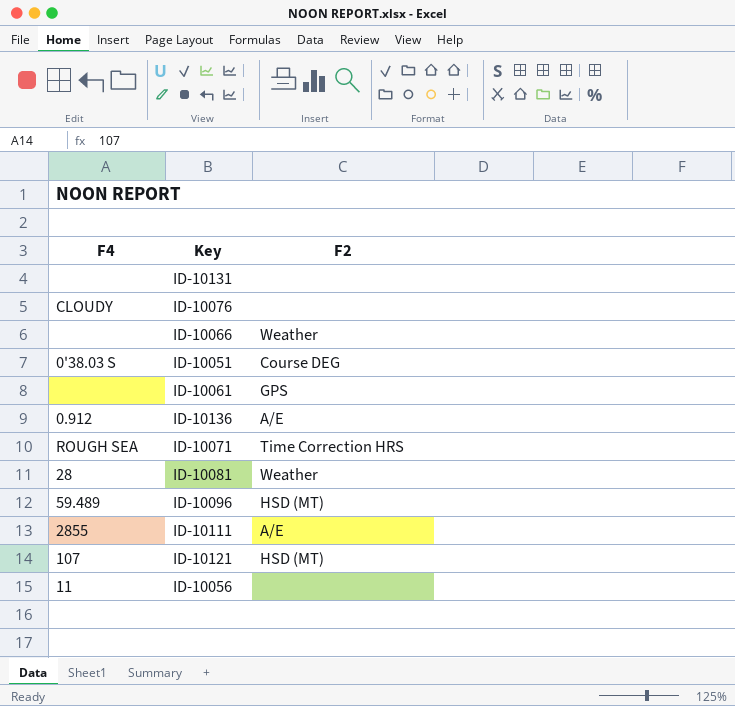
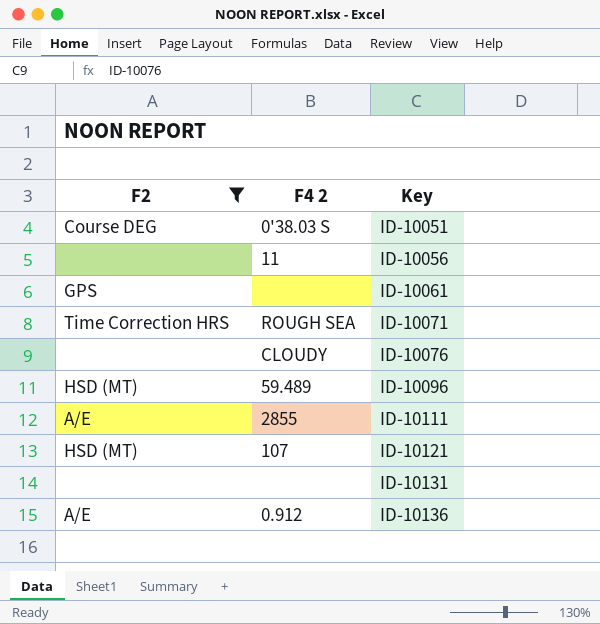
filter: none -> F2 != Weather
row order: none -> Key ascending
column F2 | position: 3 -> 1
column name: F4 -> F4 2

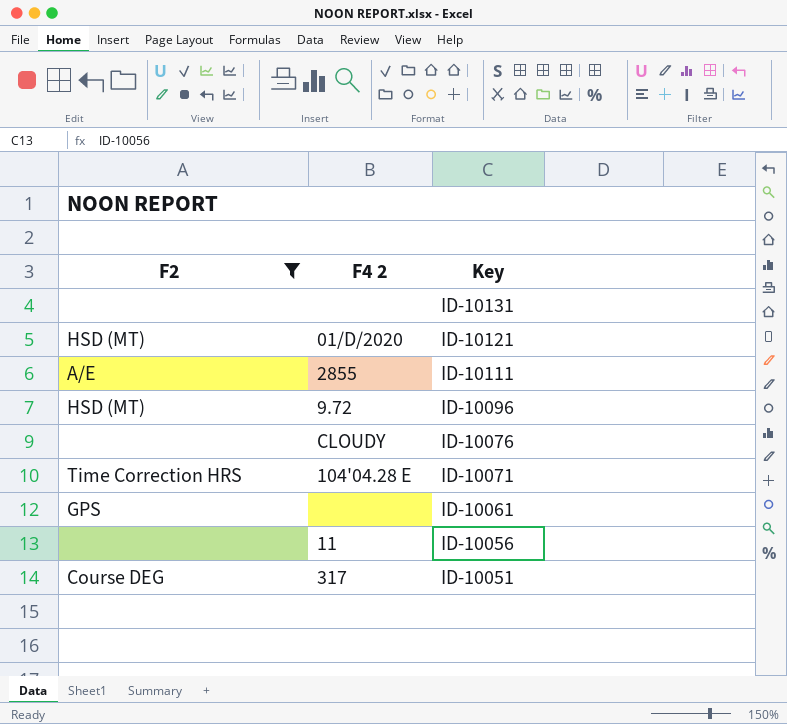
row order: Key ascending -> Key descending
row ID-10136: A/E | 0.912 -> none
ID-10121 | F4 2: 107 -> 01/D/2020
ID-10096 | F4 2: 59.489 -> 9.72
ID-10071 | F4 2: ROUGH SEA -> 104'04.28 E
ID-10051 | F4 2: 0'38.03 S -> 317

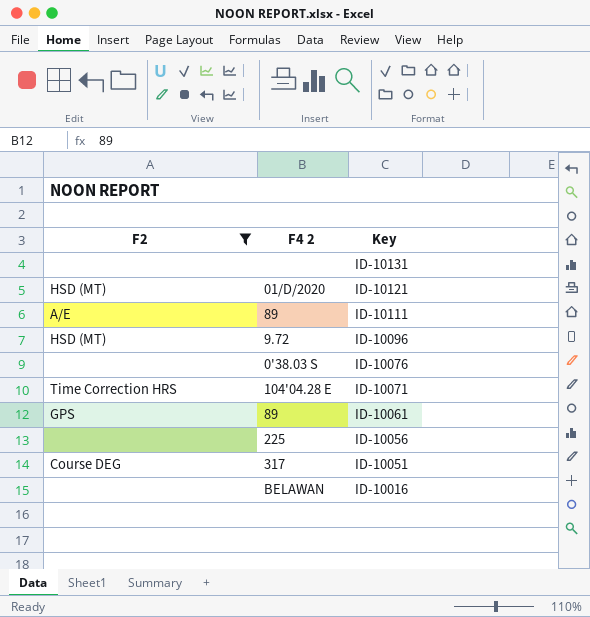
ID-10111 | F4 2: 2855 -> 89
ID-10076 | F4 2: CLOUDY -> 0'38.03 S
ID-10061 | F4 2: none -> 89
ID-10056 | F4 2: 11 -> 225
row ID-10016: none -> none | BELAWAN

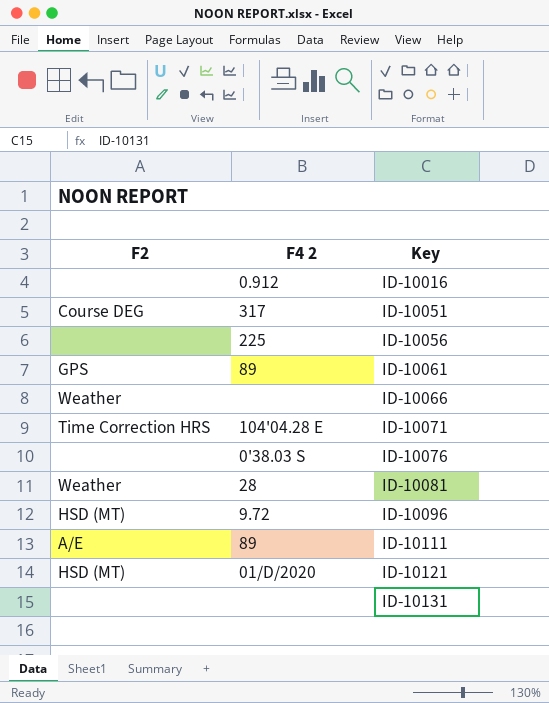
filter: F2 != Weather -> none
row order: Key descending -> Key ascending
ID-10016 | F4 2: BELAWAN -> 0.912

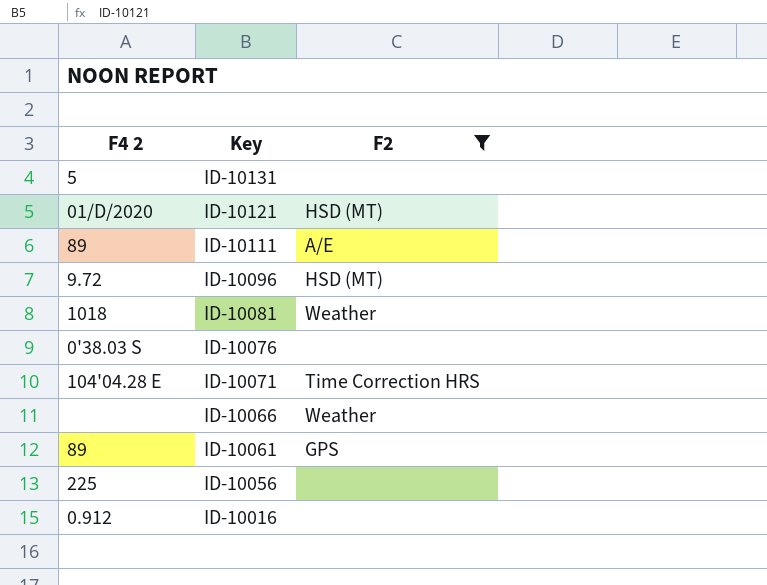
filter: none -> F2 != Course DEG
row order: Key ascending -> Key descending
column F2 | position: 1 -> 3
ID-10131 | F4 2: none -> 5
ID-10081 | F4 2: 28 -> 1018

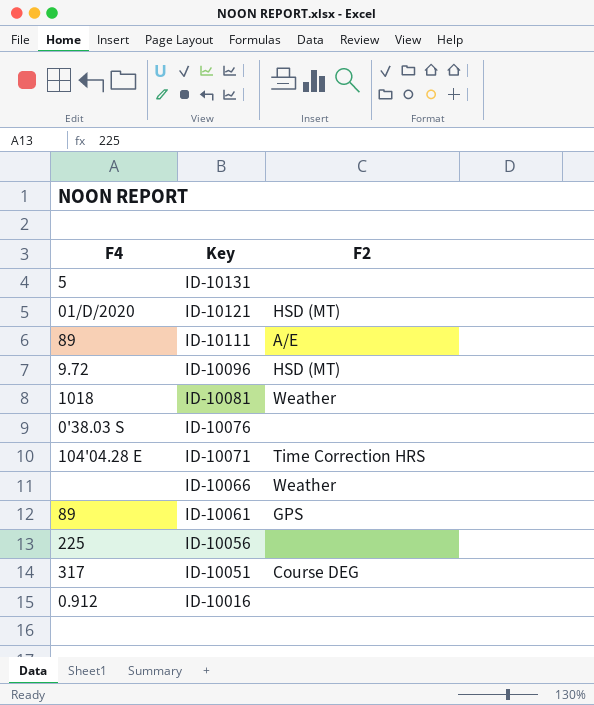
filter: F2 != Course DEG -> none
column name: F4 2 -> F4

